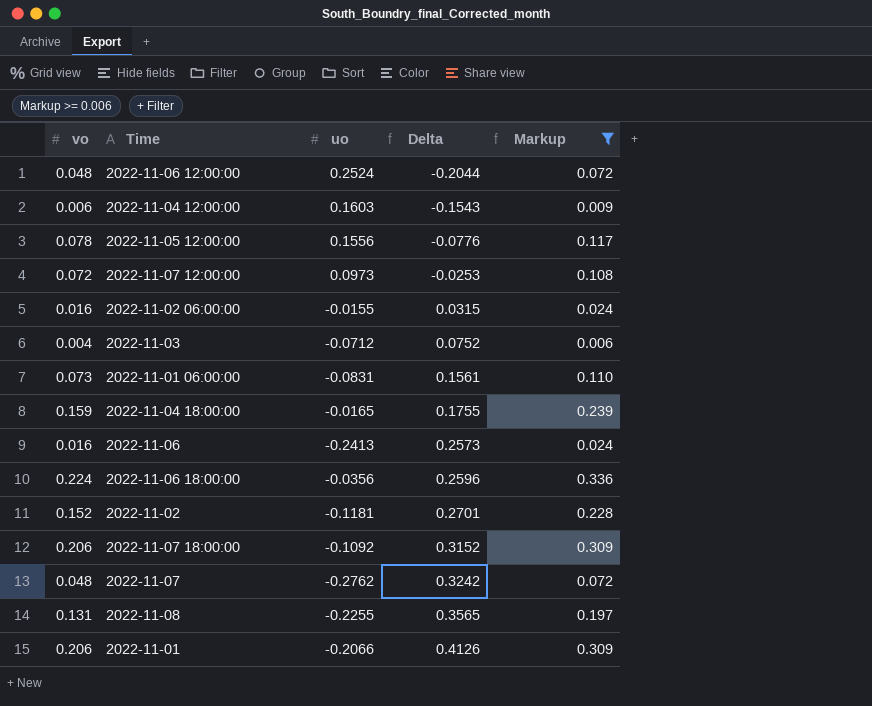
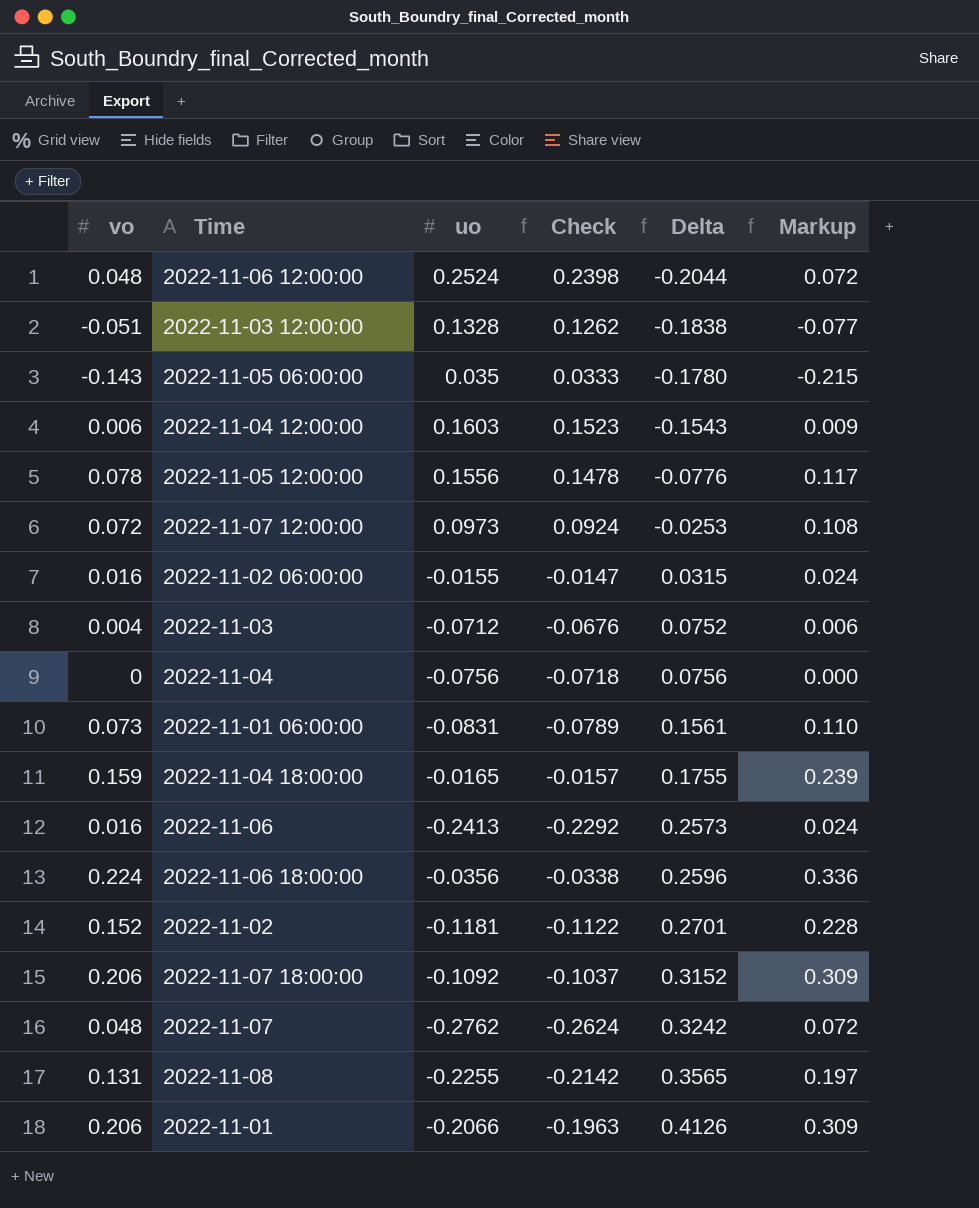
filter: Markup >= 0.006 -> none
column Check | formula: none -> [uo] * 0.95

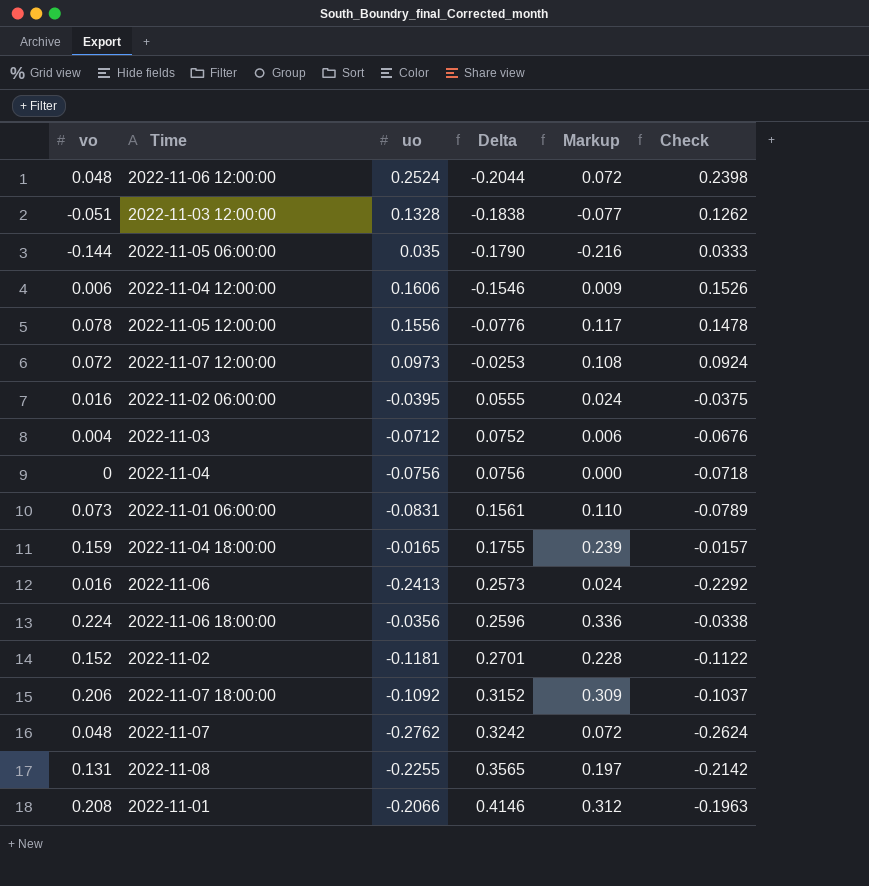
column Check | position: 4 -> 6
2022-11-05 06:00:00 | vo: -0.143 -> -0.144
2022-11-05 06:00:00 | Delta: -0.1780 -> -0.1790
2022-11-05 06:00:00 | Markup: -0.215 -> -0.216
2022-11-04 12:00:00 | uo: 0.1603 -> 0.1606
2022-11-04 12:00:00 | Delta: -0.1543 -> -0.1546
2022-11-04 12:00:00 | Check: 0.1523 -> 0.1526
2022-11-02 06:00:00 | uo: -0.0155 -> -0.0395
2022-11-02 06:00:00 | Delta: 0.0315 -> 0.0555
2022-11-02 06:00:00 | Check: -0.0147 -> -0.0375
2022-11-01 | vo: 0.206 -> 0.208
2022-11-01 | Delta: 0.4126 -> 0.4146
2022-11-01 | Markup: 0.309 -> 0.312

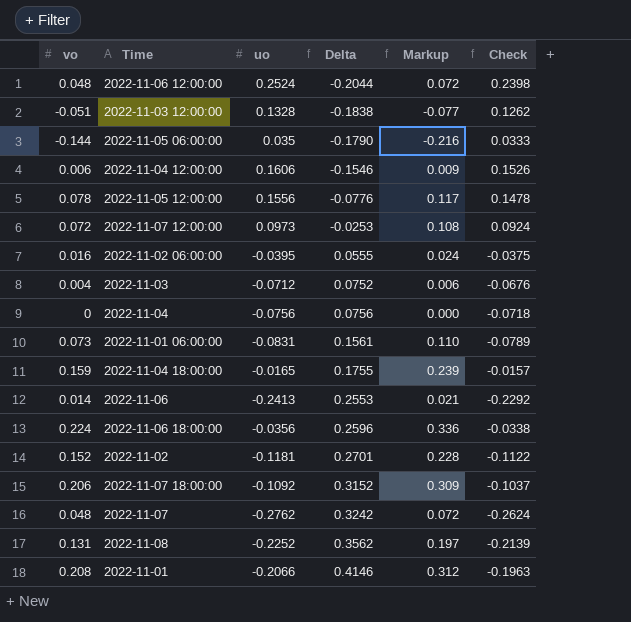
2022-11-06 | vo: 0.016 -> 0.014
2022-11-06 | Delta: 0.2573 -> 0.2553
2022-11-06 | Markup: 0.024 -> 0.021
2022-11-08 | uo: -0.2255 -> -0.2252
2022-11-08 | Delta: 0.3565 -> 0.3562
2022-11-08 | Check: -0.2142 -> -0.2139

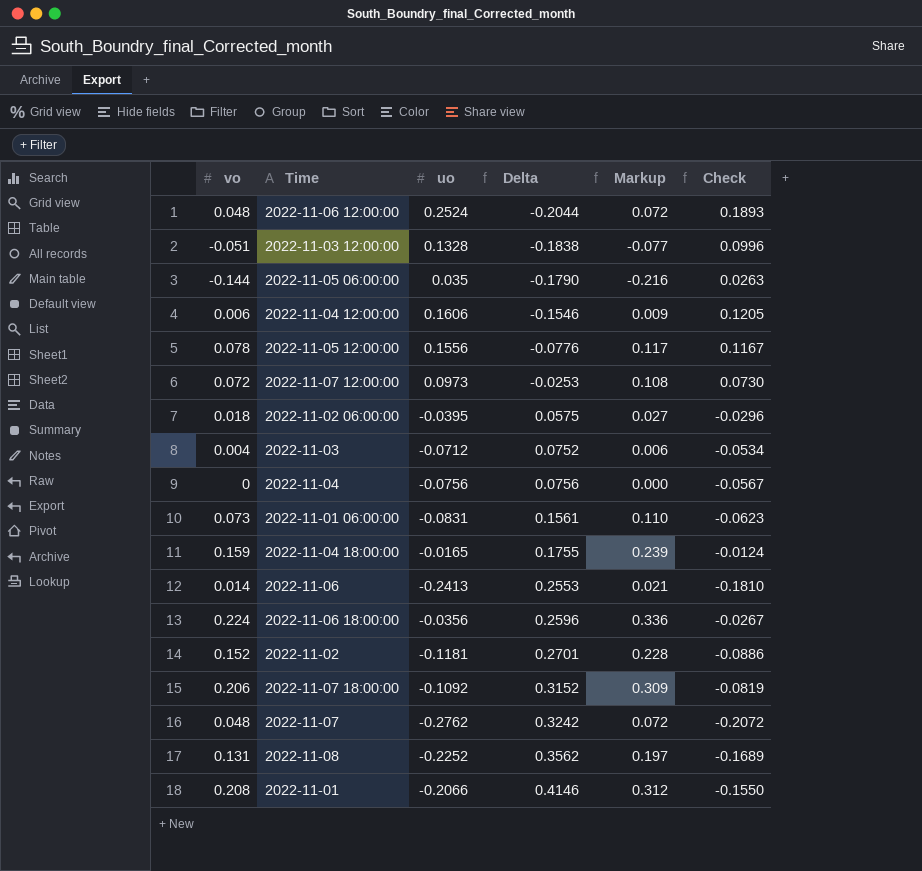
column Check | formula: [uo] * 0.95 -> [uo] * 0.75
2022-11-02 06:00:00 | vo: 0.016 -> 0.018
2022-11-02 06:00:00 | Delta: 0.0555 -> 0.0575
2022-11-02 06:00:00 | Markup: 0.024 -> 0.027

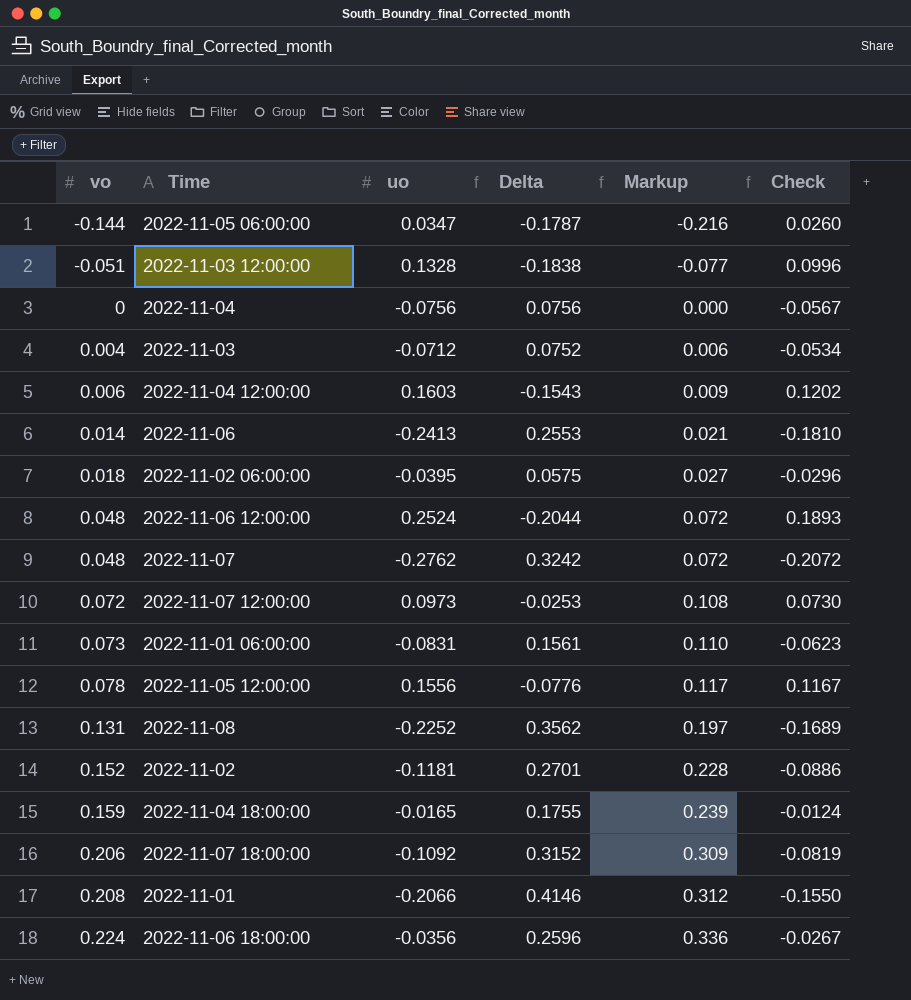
row order: Delta ascending -> vo ascending
2022-11-05 06:00:00 | uo: 0.035 -> 0.0347
2022-11-05 06:00:00 | Delta: -0.1790 -> -0.1787
2022-11-05 06:00:00 | Check: 0.0263 -> 0.0260
2022-11-04 12:00:00 | uo: 0.1606 -> 0.1603
2022-11-04 12:00:00 | Delta: -0.1546 -> -0.1543
2022-11-04 12:00:00 | Check: 0.1205 -> 0.1202

